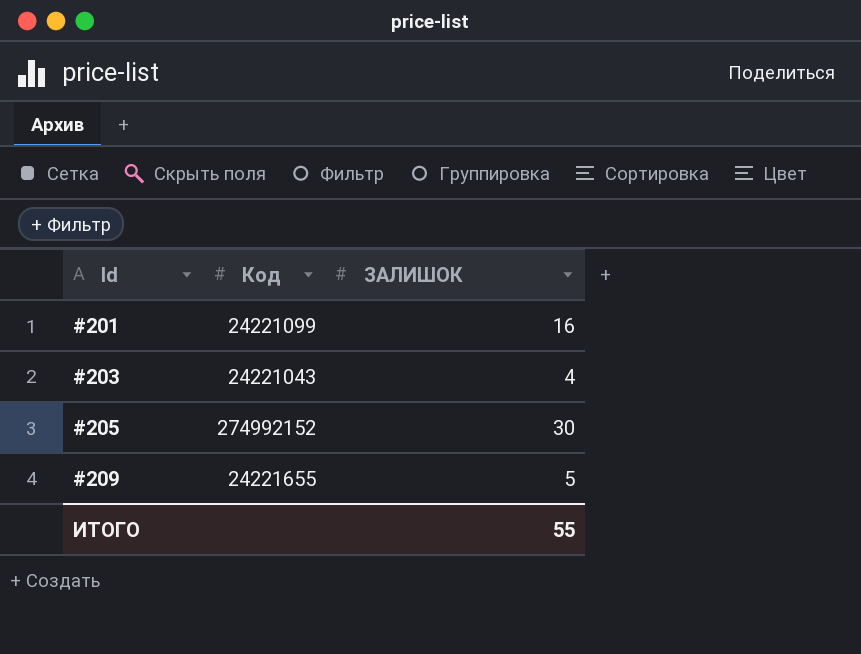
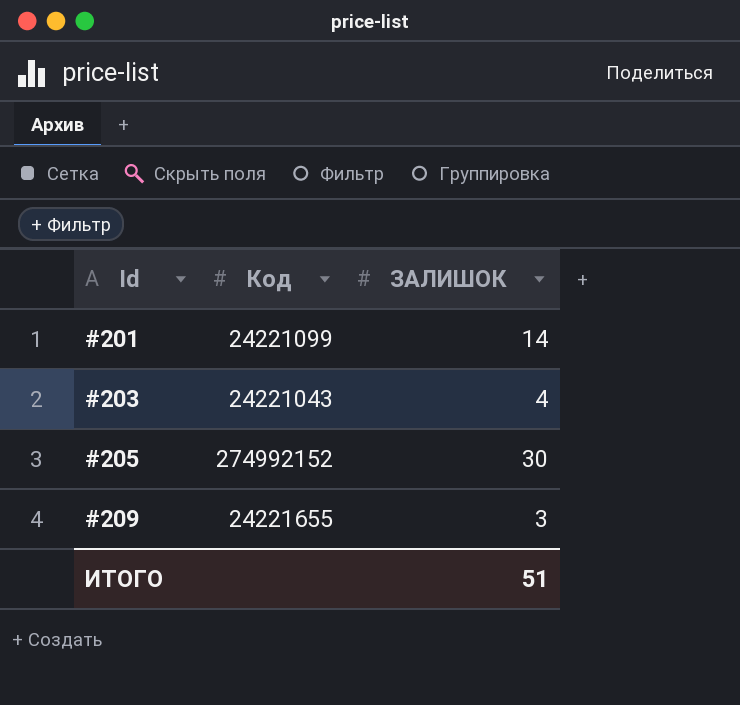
#201 | ЗАЛИШОК: 16 -> 14
#209 | ЗАЛИШОК: 5 -> 3
ИТОГО | ЗАЛИШОК: 55 -> 51

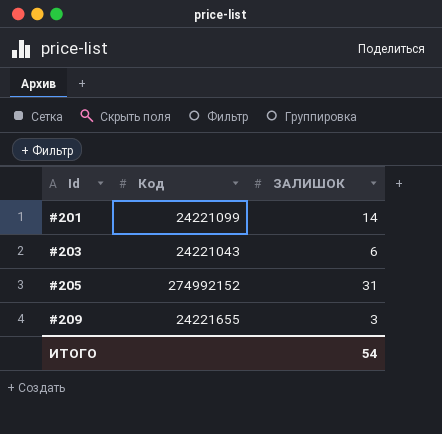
#203 | ЗАЛИШОК: 4 -> 6
#205 | ЗАЛИШОК: 30 -> 31
ИТОГО | ЗАЛИШОК: 51 -> 54

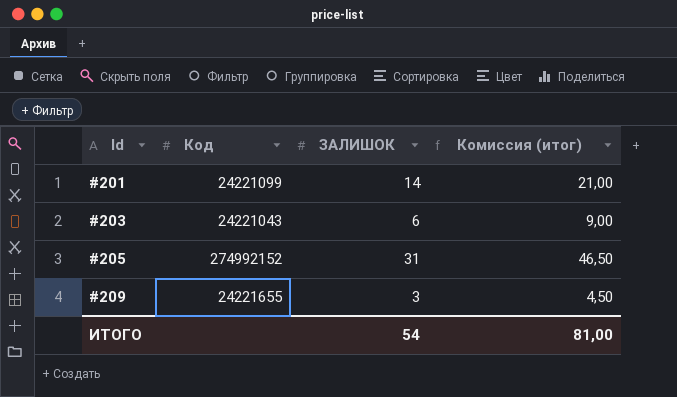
column Комиссия (итог) | formula: none -> [ЗАЛИШОК] * 1,5

